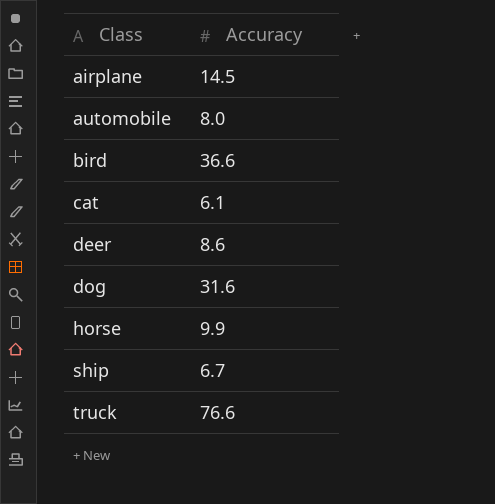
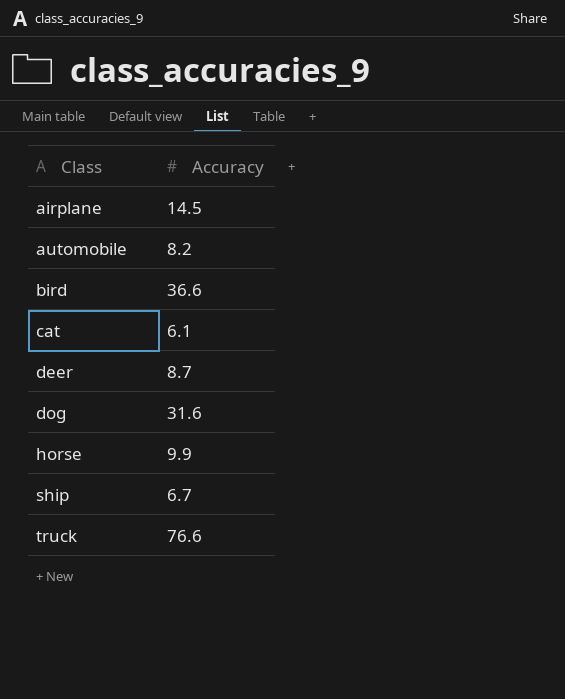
automobile | Accuracy: 8.0 -> 8.2
deer | Accuracy: 8.6 -> 8.7

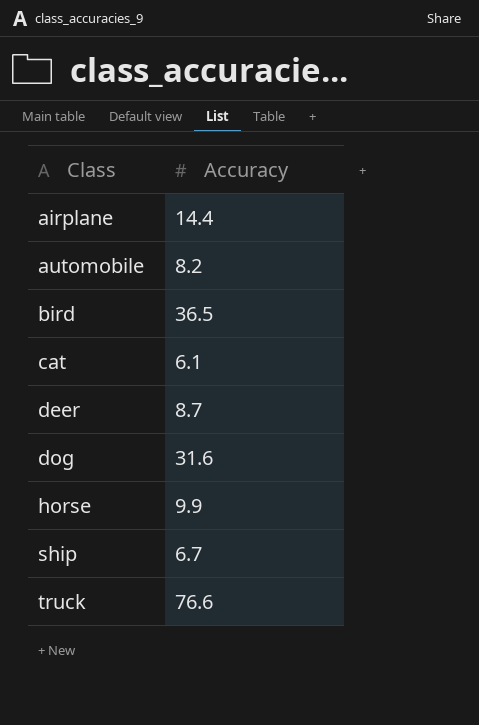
airplane | Accuracy: 14.5 -> 14.4
bird | Accuracy: 36.6 -> 36.5

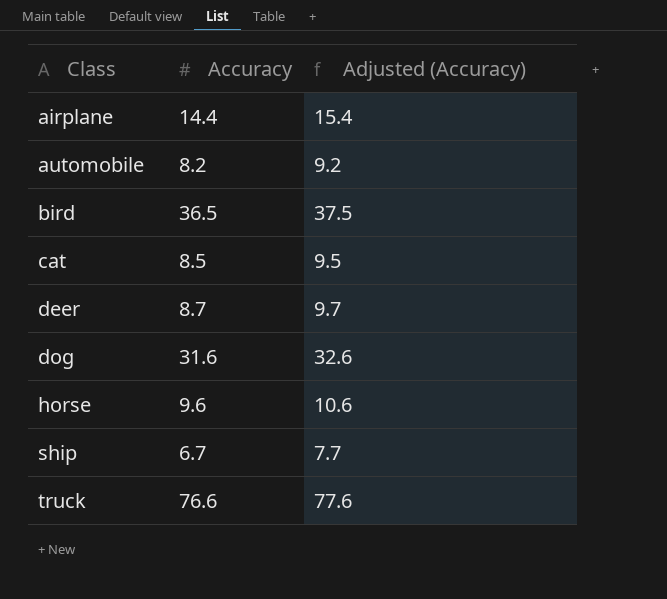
column Adjusted (Accuracy) | formula: none -> [Accuracy] + 1
cat | Accuracy: 6.1 -> 8.5
horse | Accuracy: 9.9 -> 9.6

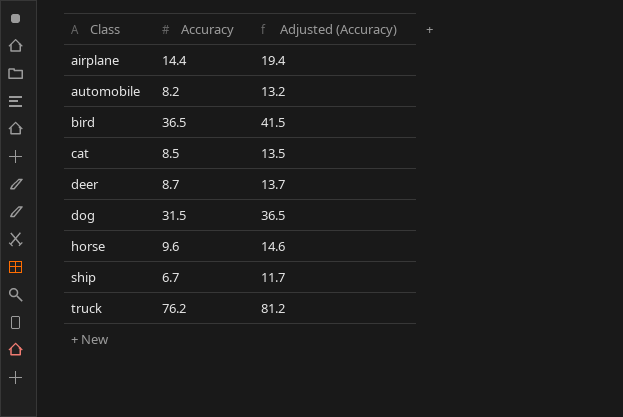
column Adjusted (Accuracy) | formula: [Accuracy] + 1 -> [Accuracy] + 5
dog | Accuracy: 31.6 -> 31.5
truck | Accuracy: 76.6 -> 76.2

